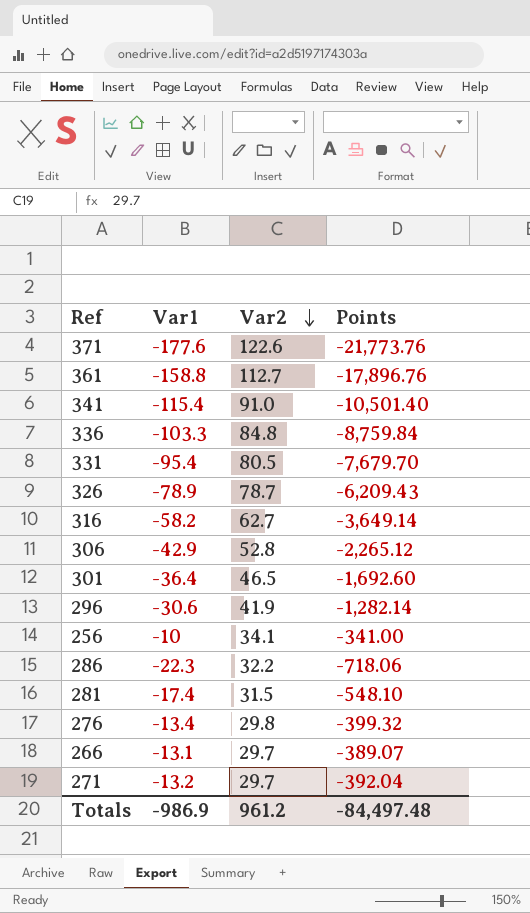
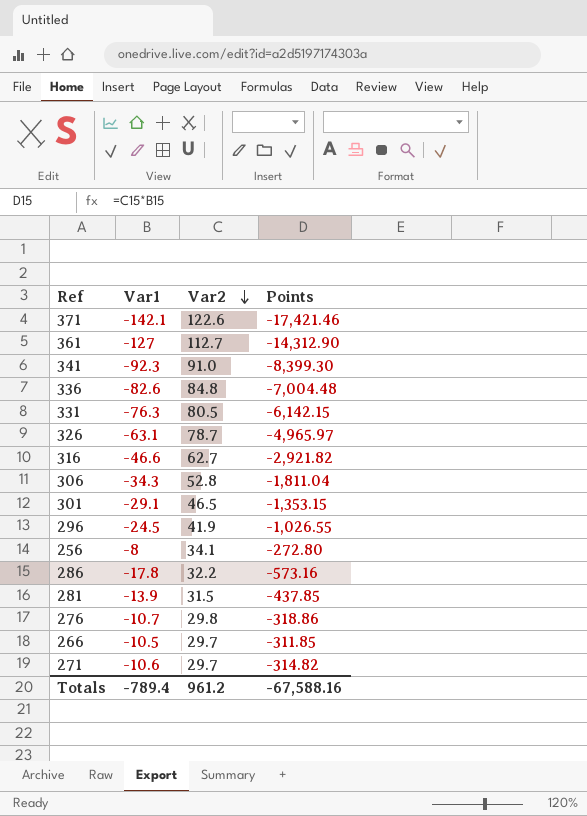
371 | Var1: -177.6 -> -142.1
371 | Points: -21,773.76 -> -17,421.46
361 | Var1: -158.8 -> -127
361 | Points: -17,896.76 -> -14,312.90
341 | Var1: -115.4 -> -92.3
341 | Points: -10,501.40 -> -8,399.30
336 | Var1: -103.3 -> -82.6
336 | Points: -8,759.84 -> -7,004.48
331 | Var1: -95.4 -> -76.3
331 | Points: -7,679.70 -> -6,142.15
326 | Var1: -78.9 -> -63.1
326 | Points: -6,209.43 -> -4,965.97
316 | Var1: -58.2 -> -46.6
316 | Points: -3,649.14 -> -2,921.82
306 | Var1: -42.9 -> -34.3
306 | Points: -2,265.12 -> -1,811.04
301 | Var1: -36.4 -> -29.1
301 | Points: -1,692.60 -> -1,353.15
296 | Var1: -30.6 -> -24.5
296 | Points: -1,282.14 -> -1,026.55
256 | Var1: -10 -> -8
256 | Points: -341.00 -> -272.80
286 | Var1: -22.3 -> -17.8
286 | Points: -718.06 -> -573.16
281 | Var1: -17.4 -> -13.9
281 | Points: -548.10 -> -437.85
276 | Var1: -13.4 -> -10.7
276 | Points: -399.32 -> -318.86
266 | Var1: -13.1 -> -10.5
266 | Points: -389.07 -> -311.85
271 | Var1: -13.2 -> -10.6
271 | Points: -392.04 -> -314.82
Totals | Var1: -986.9 -> -789.4
Totals | Points: -84,497.48 -> -67,588.16

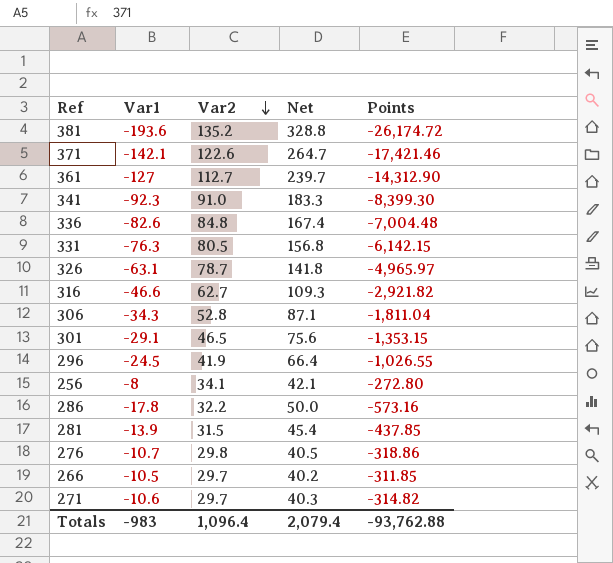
column Net | formula: none -> [Var2] - [Var1]
row 381: none -> -193.6 | 135.2 | 328.8 | -26,174.72
Totals | Var1: -789.4 -> -983
Totals | Var2: 961.2 -> 1,096.4
Totals | Points: -67,588.16 -> -93,762.88

